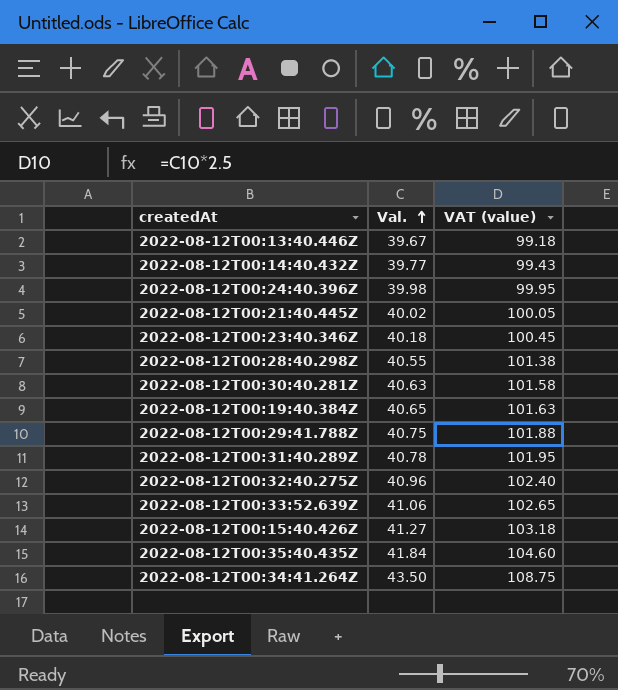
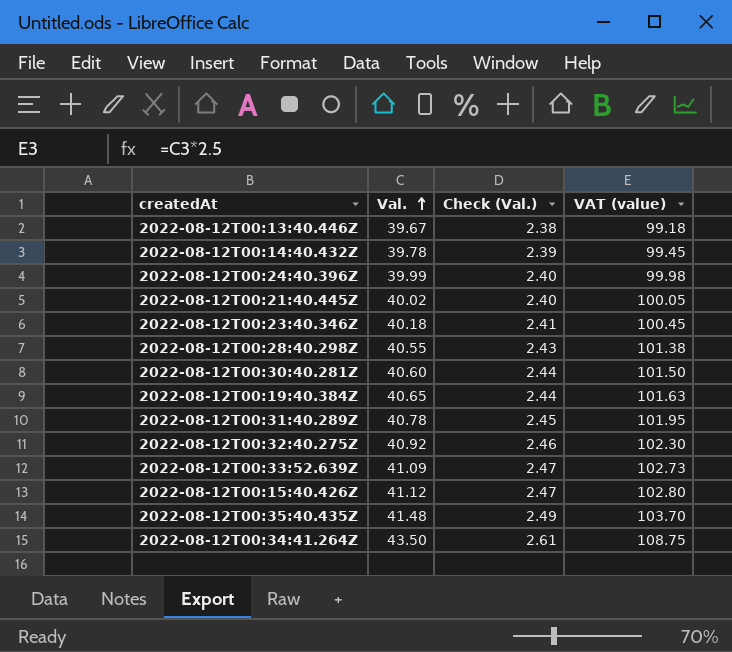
column Check (Val.) | formula: none -> [Val.] * 0.06
row 2022-08-12T00:29:41.788Z: 40.75 | 101.88 -> none
2022-08-12T00:14:40.432Z | Val.: 39.77 -> 39.78
2022-08-12T00:14:40.432Z | VAT (value): 99.43 -> 99.45
2022-08-12T00:24:40.396Z | Val.: 39.98 -> 39.99
2022-08-12T00:24:40.396Z | VAT (value): 99.95 -> 99.98
2022-08-12T00:30:40.281Z | Val.: 40.63 -> 40.60
2022-08-12T00:30:40.281Z | VAT (value): 101.58 -> 101.50
2022-08-12T00:32:40.275Z | Val.: 40.96 -> 40.92
2022-08-12T00:32:40.275Z | VAT (value): 102.40 -> 102.30
2022-08-12T00:33:52.639Z | Val.: 41.06 -> 41.09
2022-08-12T00:33:52.639Z | VAT (value): 102.65 -> 102.73
2022-08-12T00:15:40.426Z | Val.: 41.27 -> 41.12
2022-08-12T00:15:40.426Z | VAT (value): 103.18 -> 102.80
2022-08-12T00:35:40.435Z | Val.: 41.84 -> 41.48
2022-08-12T00:35:40.435Z | VAT (value): 104.60 -> 103.70

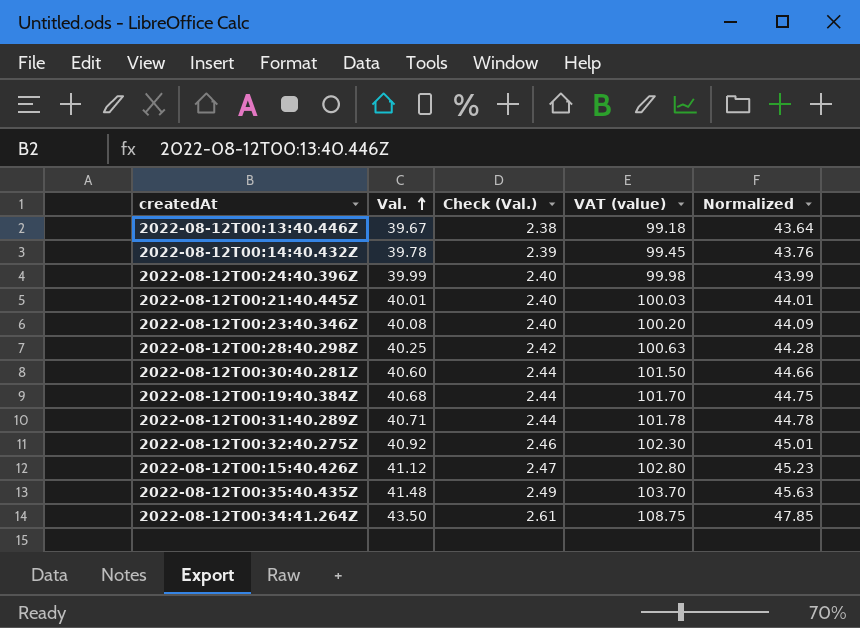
column Normalized | formula: none -> [Val.] * 1.1
row 2022-08-12T00:33:52.639Z: 41.09 | 2.47 | 102.73 -> none
2022-08-12T00:21:40.445Z | Val.: 40.02 -> 40.01
2022-08-12T00:21:40.445Z | VAT (value): 100.05 -> 100.03
2022-08-12T00:23:40.346Z | Val.: 40.18 -> 40.08
2022-08-12T00:23:40.346Z | Check (Val.): 2.41 -> 2.40
2022-08-12T00:23:40.346Z | VAT (value): 100.45 -> 100.20
2022-08-12T00:28:40.298Z | Val.: 40.55 -> 40.25
2022-08-12T00:28:40.298Z | Check (Val.): 2.43 -> 2.42
2022-08-12T00:28:40.298Z | VAT (value): 101.38 -> 100.63
2022-08-12T00:19:40.384Z | Val.: 40.65 -> 40.68
2022-08-12T00:19:40.384Z | VAT (value): 101.63 -> 101.70
2022-08-12T00:31:40.289Z | Val.: 40.78 -> 40.71
2022-08-12T00:31:40.289Z | Check (Val.): 2.45 -> 2.44
2022-08-12T00:31:40.289Z | VAT (value): 101.95 -> 101.78

